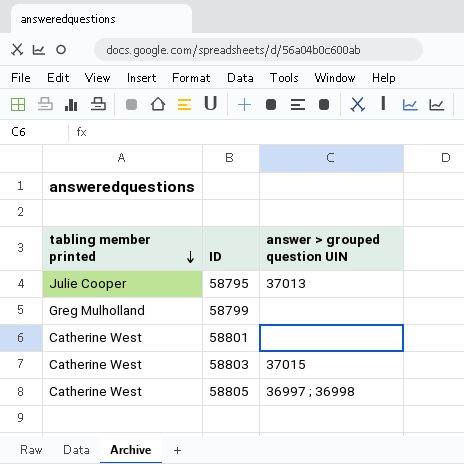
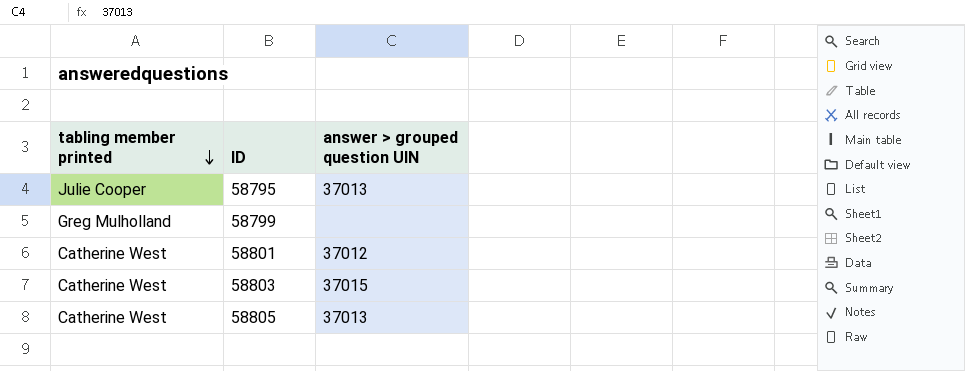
58801 | answer > grouped question UIN: none -> 37012
58805 | answer > grouped question UIN: 36997 ; 36998 -> 37013

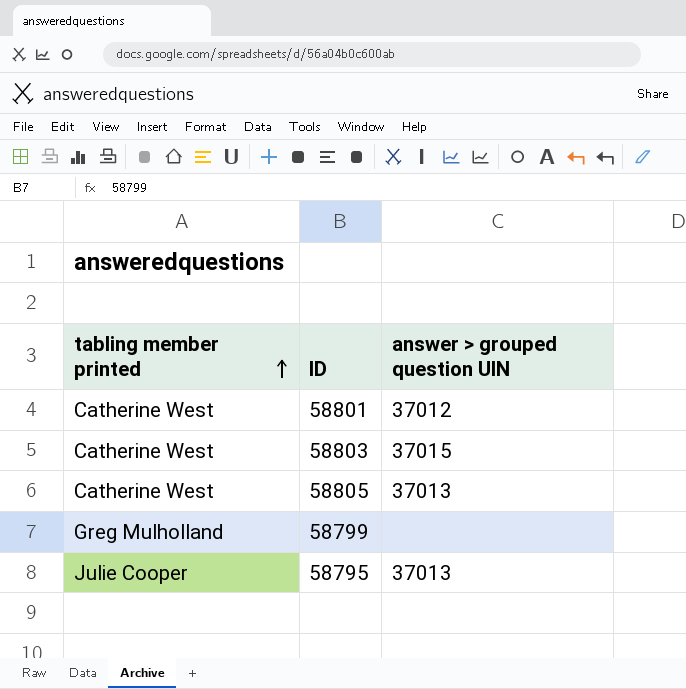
row order: tabling member printed descending -> tabling member printed ascending

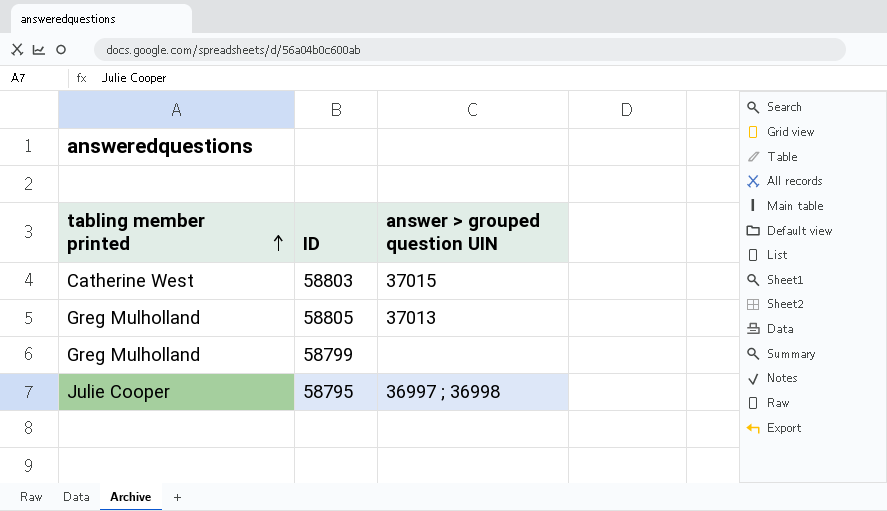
row 58801: Catherine West | 37012 -> none
58805 | tabling member printed: Catherine West -> Greg Mulholland
58795 | answer > grouped question UIN: 37013 -> 36997 ; 36998

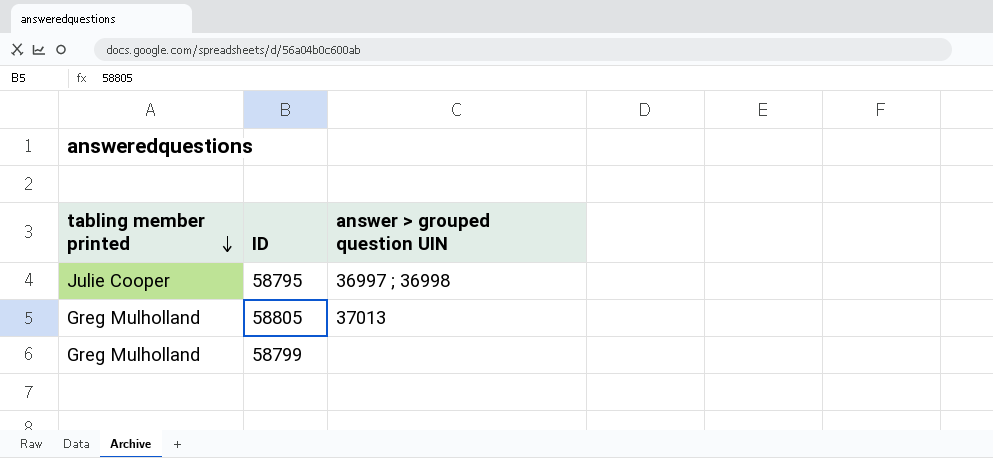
row order: tabling member printed ascending -> tabling member printed descending
row 58803: Catherine West | 37015 -> none

